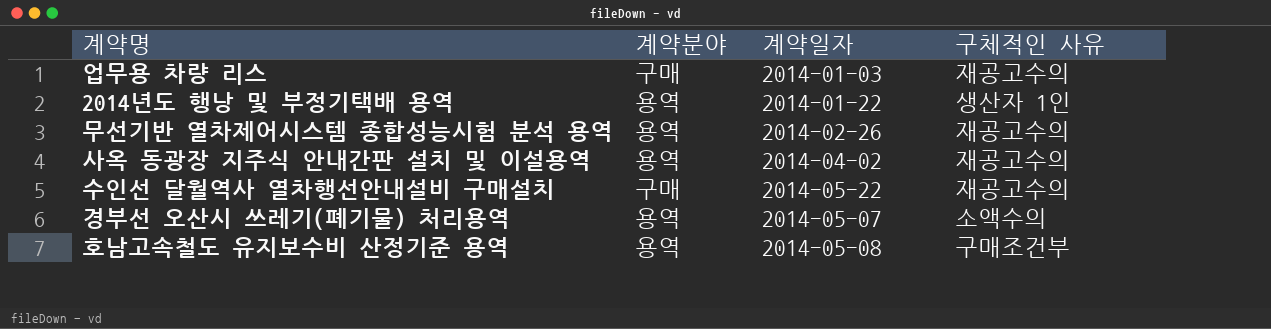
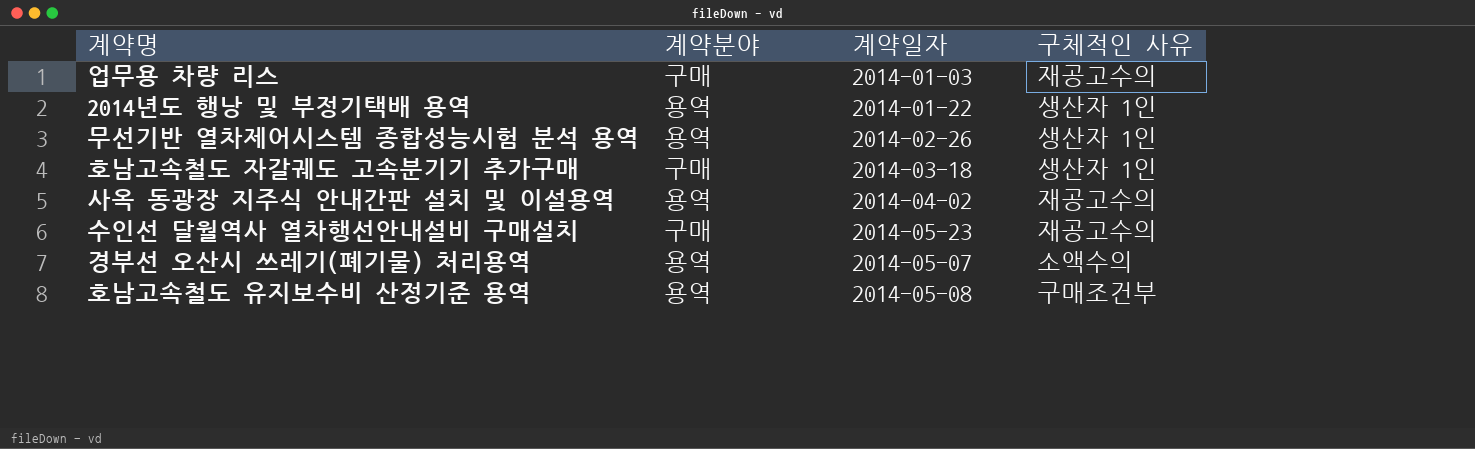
무선기반 열차제어시스템 종합성능시험 분석 용역 | 구체적인 사유: 재공고수의 -> 생산자 1인
row 호남고속철도 자갈궤도 고속분기기 추가구매: none -> 구매 | 2014-03-18 | 생산자 1인
수인선 달월역사 열차행선안내설비 구매설치 | 계약일자: 2014-05-22 -> 2014-05-23

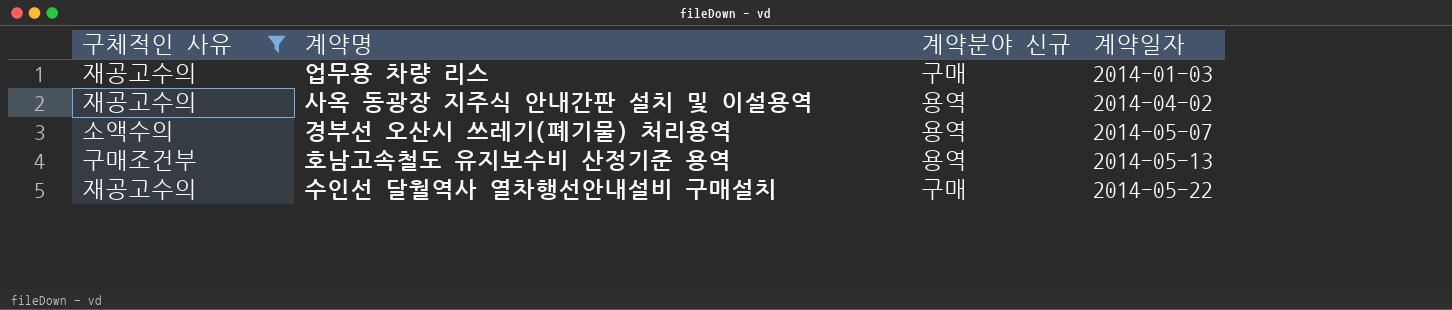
filter: none -> 구체적인 사유 != 생산자 1인
row order: none -> 계약일자 ascending
column 구체적인 사유 | position: 4 -> 1
column name: 계약분야 -> 계약분야 신규
호남고속철도 유지보수비 산정기준 용역 | 계약일자: 2014-05-08 -> 2014-05-13
수인선 달월역사 열차행선안내설비 구매설치 | 계약일자: 2014-05-23 -> 2014-05-22

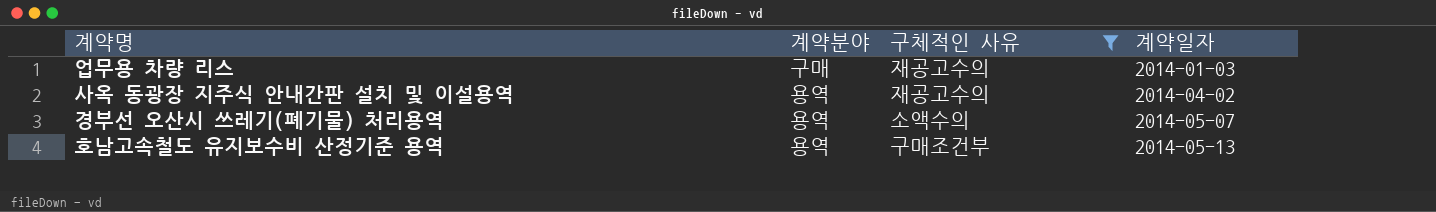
column name: 계약분야 신규 -> 계약분야
column 구체적인 사유 | position: 1 -> 3
row 수인선 달월역사 열차행선안내설비 구매설치: 재공고수의 | 구매 | 2014-05-22 -> none

